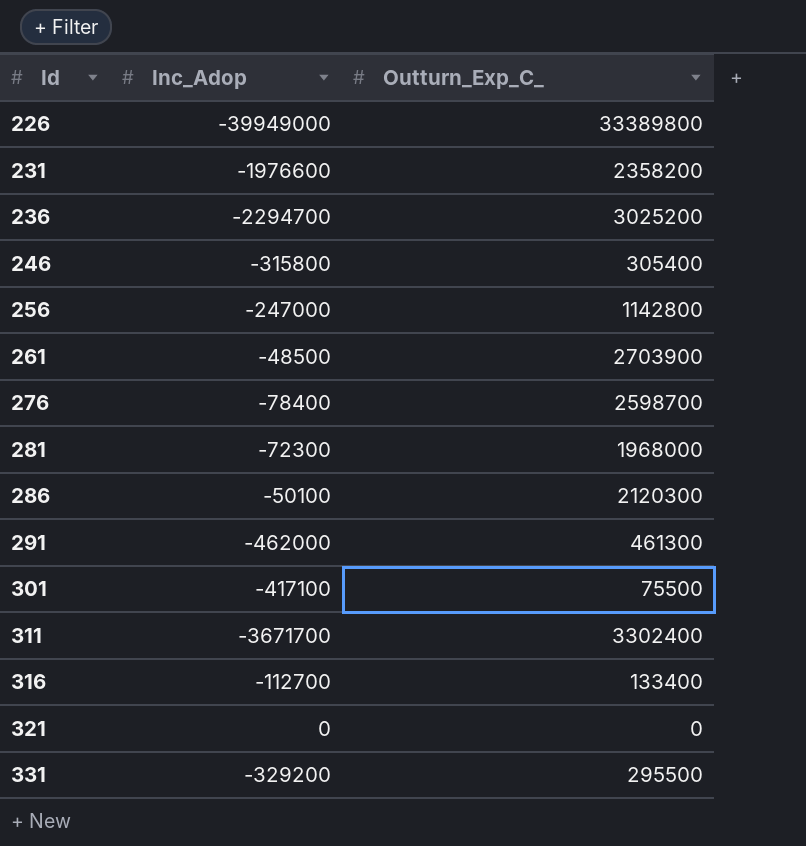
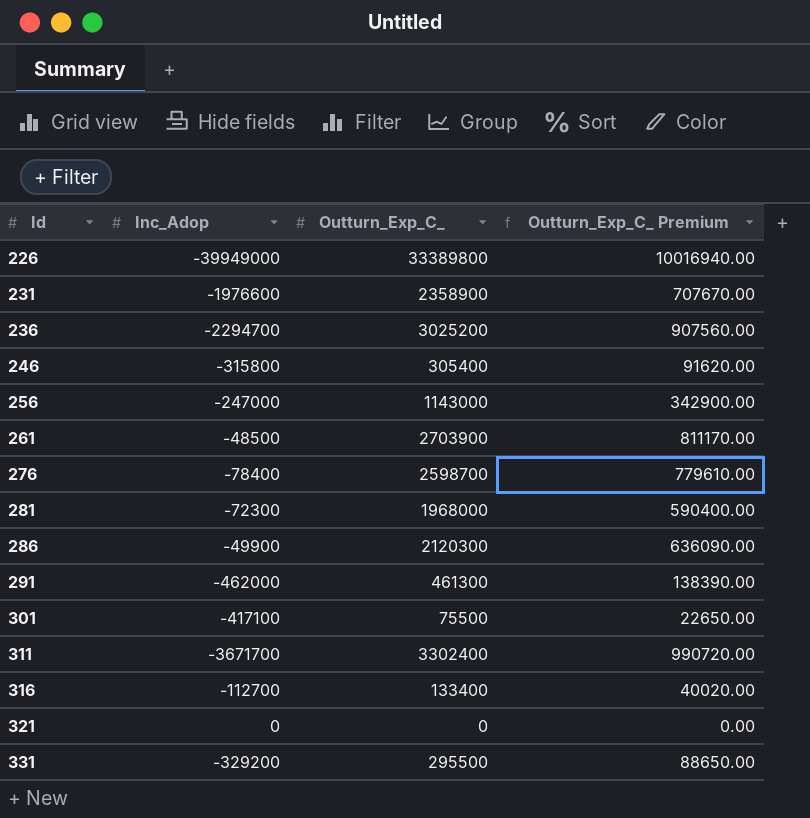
column Outturn_Exp_C_ Premium | formula: none -> [Outturn_Exp_C_] * 0.3
231 | Outturn_Exp_C_: 2358200 -> 2358900
256 | Outturn_Exp_C_: 1142800 -> 1143000
286 | Inc_Adop: -50100 -> -49900

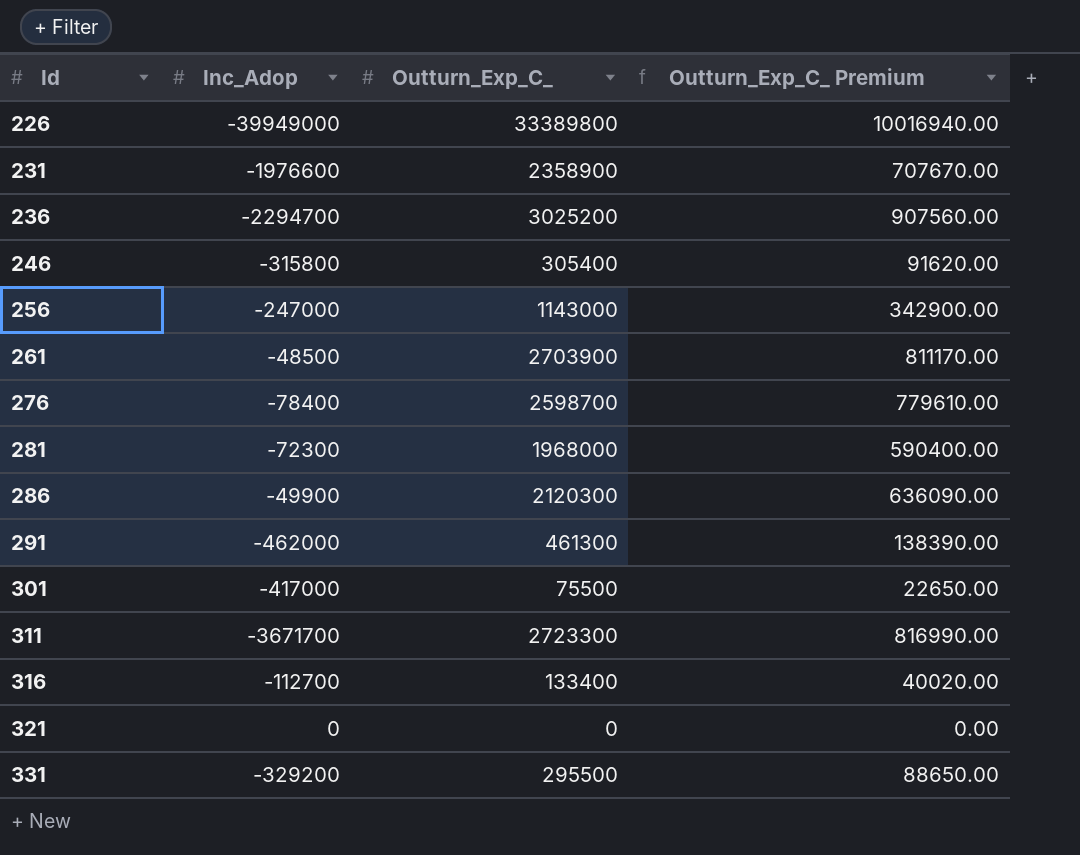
301 | Inc_Adop: -417100 -> -417000
311 | Outturn_Exp_C_: 3302400 -> 2723300
311 | Outturn_Exp_C_ Premium: 990720.00 -> 816990.00

